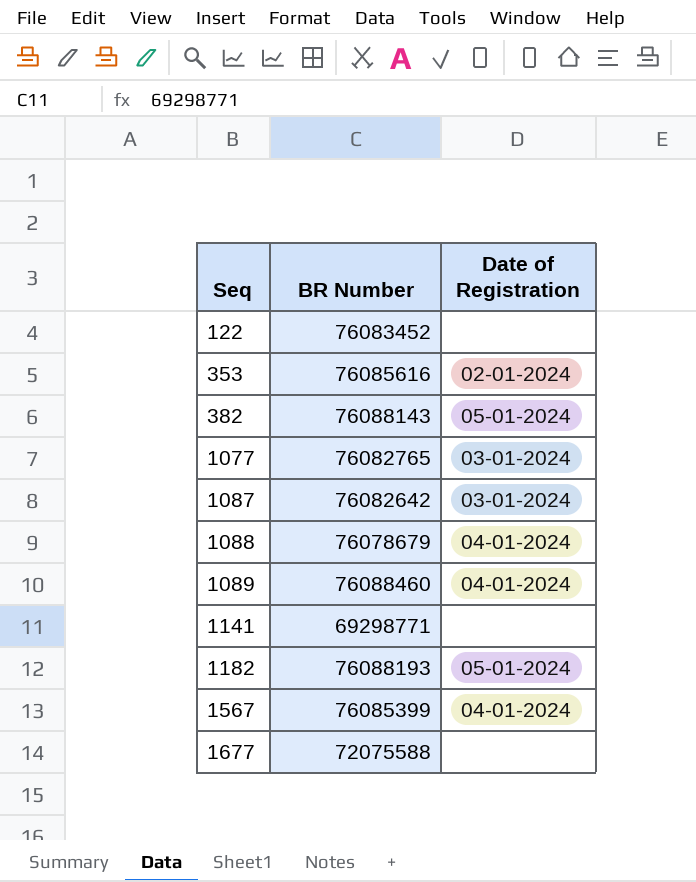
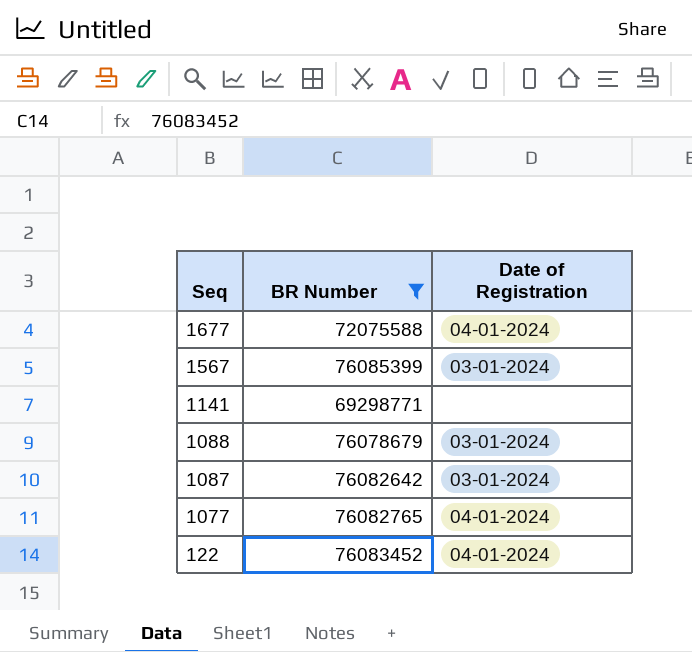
filter: none -> BR Number <= 76085399
row order: Seq ascending -> Seq descending
1677 | Date of Registration: none -> 04-01-2024
1567 | Date of Registration: 04-01-2024 -> 03-01-2024
1088 | Date of Registration: 04-01-2024 -> 03-01-2024
1077 | Date of Registration: 03-01-2024 -> 04-01-2024
122 | Date of Registration: none -> 04-01-2024

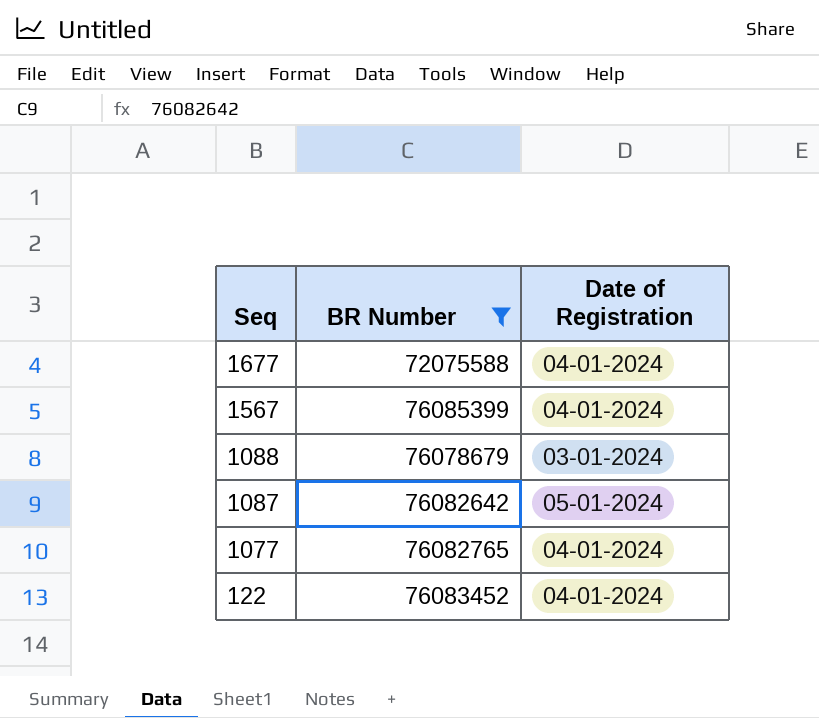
row 1141: 69298771 | none -> none
1567 | Date of Registration: 03-01-2024 -> 04-01-2024
1087 | Date of Registration: 03-01-2024 -> 05-01-2024

